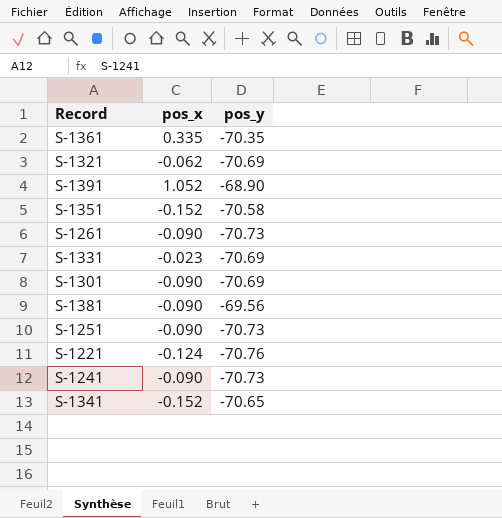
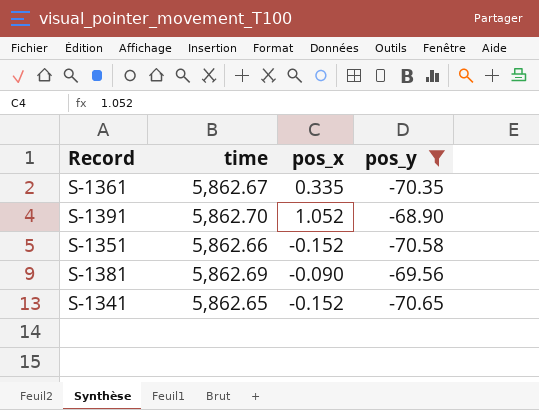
filter: none -> pos_y >= -70.65
column time | position: none -> 2

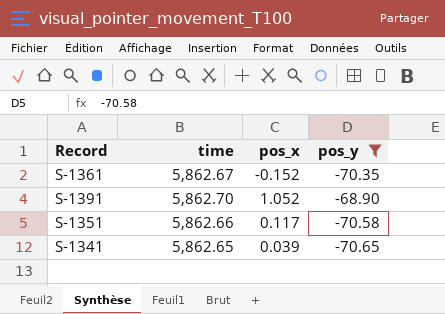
row S-1381: 5,862.69 | -0.090 | -69.56 -> none
S-1361 | pos_x: 0.335 -> -0.152
S-1351 | pos_x: -0.152 -> 0.117
S-1341 | pos_x: -0.152 -> 0.039

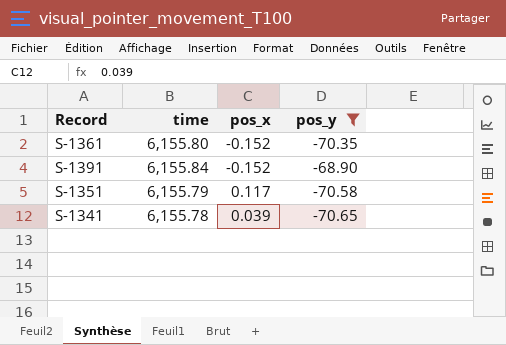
S-1361 | time: 5,862.67 -> 6,155.80
S-1391 | time: 5,862.70 -> 6,155.84
S-1391 | pos_x: 1.052 -> -0.152
S-1351 | time: 5,862.66 -> 6,155.79
S-1341 | time: 5,862.65 -> 6,155.78

